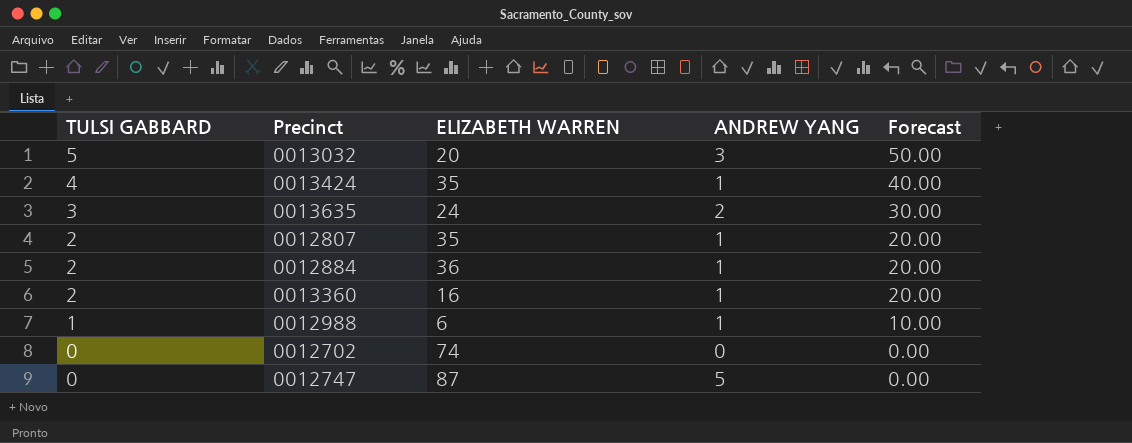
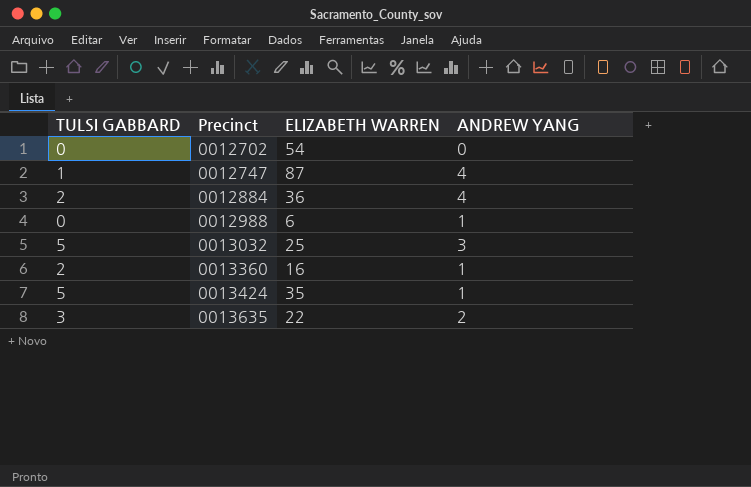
row order: TULSI GABBARD descending -> Precinct ascending
column Forecast | formula: [TULSI GABBARD] * 10 -> none
row 0012807: 2 | 35 | 1 | 20.00 -> none
0012702 | ELIZABETH WARREN: 74 -> 54
0012747 | TULSI GABBARD: 0 -> 1
0012747 | ANDREW YANG: 5 -> 4
0012884 | ANDREW YANG: 1 -> 4
0012988 | TULSI GABBARD: 1 -> 0
0013032 | ELIZABETH WARREN: 20 -> 25
0013424 | TULSI GABBARD: 4 -> 5
0013635 | ELIZABETH WARREN: 24 -> 22

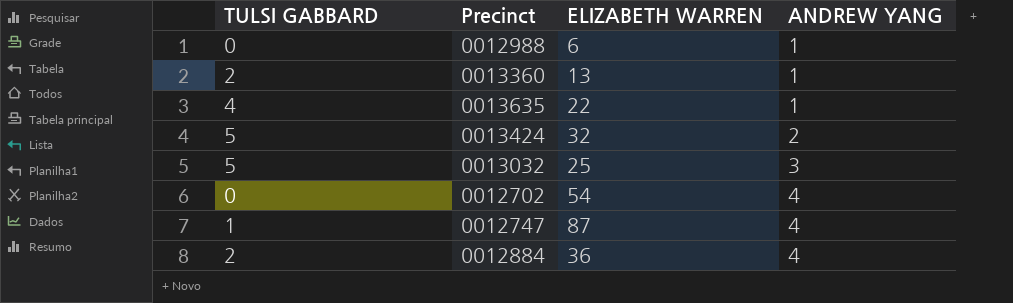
row order: Precinct ascending -> ANDREW YANG ascending
0013360 | ELIZABETH WARREN: 16 -> 13
0013635 | TULSI GABBARD: 3 -> 4
0013635 | ANDREW YANG: 2 -> 1
0013424 | ELIZABETH WARREN: 35 -> 32
0013424 | ANDREW YANG: 1 -> 2
0012702 | ANDREW YANG: 0 -> 4

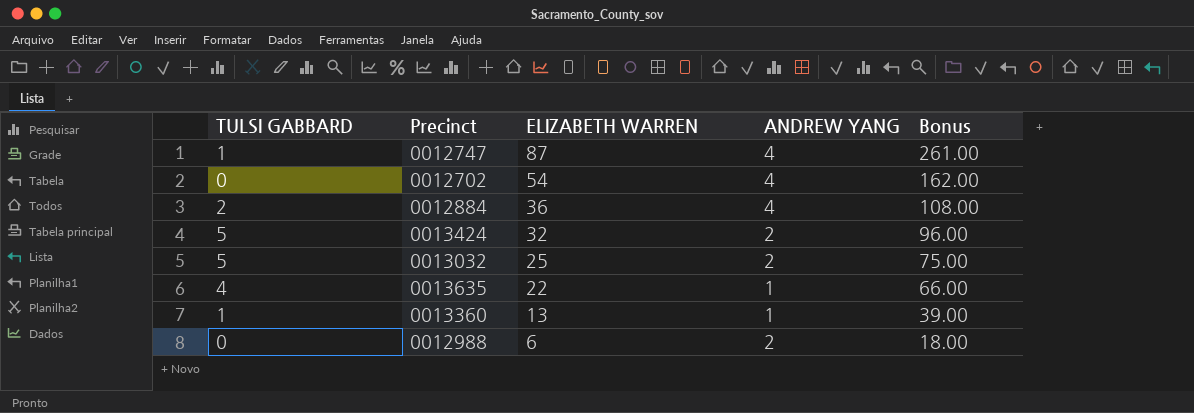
row order: ANDREW YANG ascending -> ELIZABETH WARREN descending
column Bonus | formula: none -> [ELIZABETH WARREN] * 3
0013032 | ANDREW YANG: 3 -> 2
0013360 | TULSI GABBARD: 2 -> 1
0012988 | ANDREW YANG: 1 -> 2

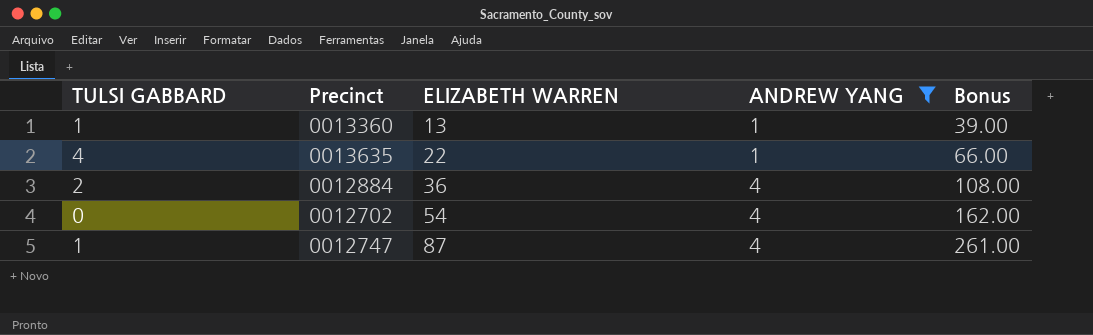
filter: none -> ANDREW YANG != 2
row order: ELIZABETH WARREN descending -> ELIZABETH WARREN ascending

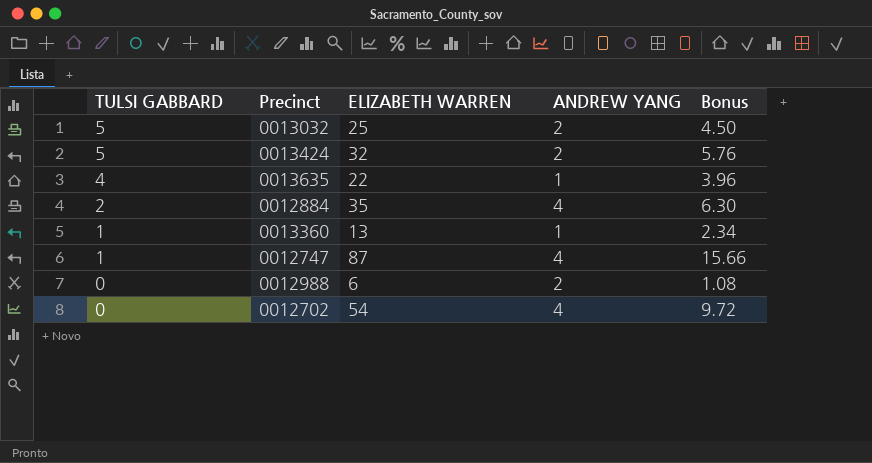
filter: ANDREW YANG != 2 -> none
row order: ELIZABETH WARREN ascending -> TULSI GABBARD descending
column Bonus | formula: [ELIZABETH WARREN] * 3 -> [ELIZABETH WARREN] * 0.18
0012884 | ELIZABETH WARREN: 36 -> 35

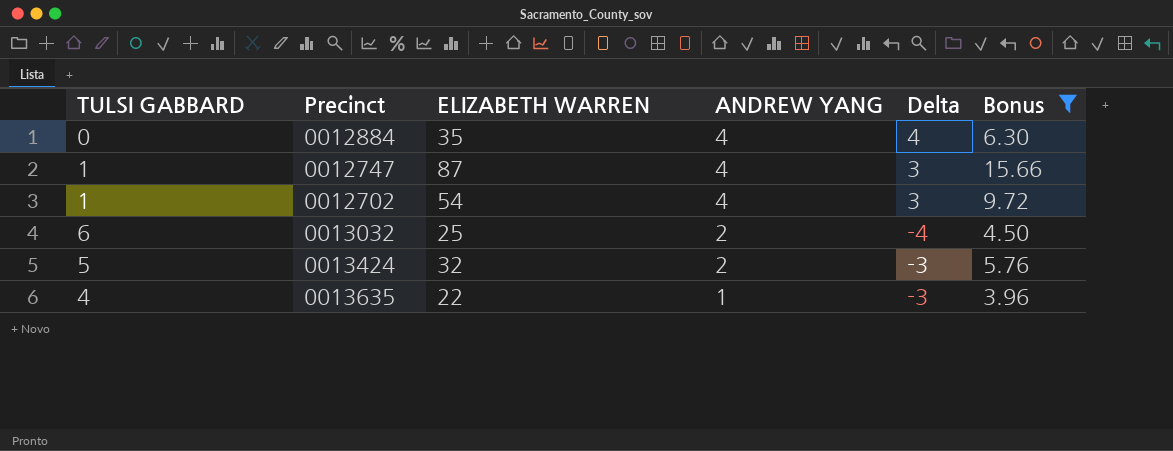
filter: none -> Bonus >= 3.96
row order: TULSI GABBARD descending -> ANDREW YANG descending
column Delta | formula: none -> [ANDREW YANG] - [TULSI GABBARD]
0012884 | TULSI GABBARD: 2 -> 0
0012702 | TULSI GABBARD: 0 -> 1
0013032 | TULSI GABBARD: 5 -> 6

